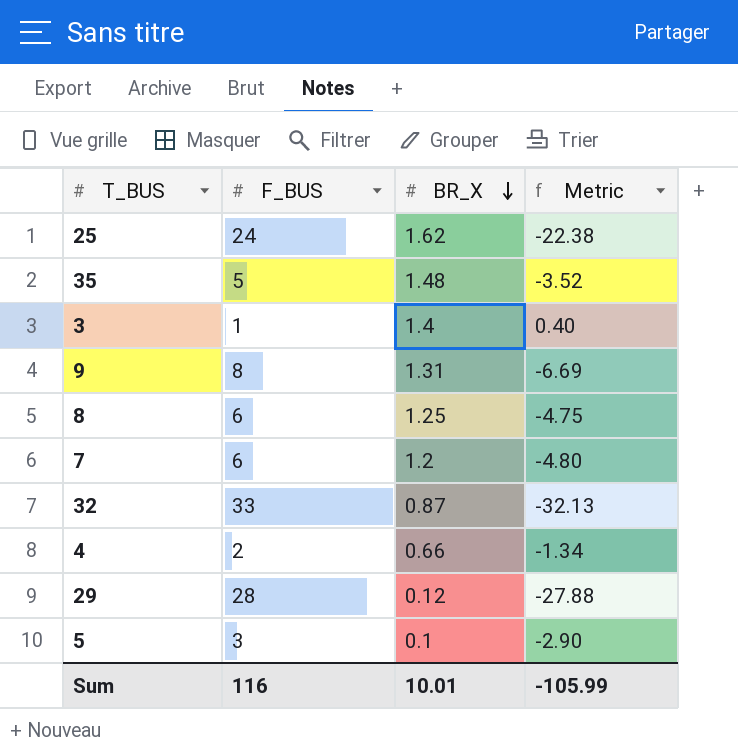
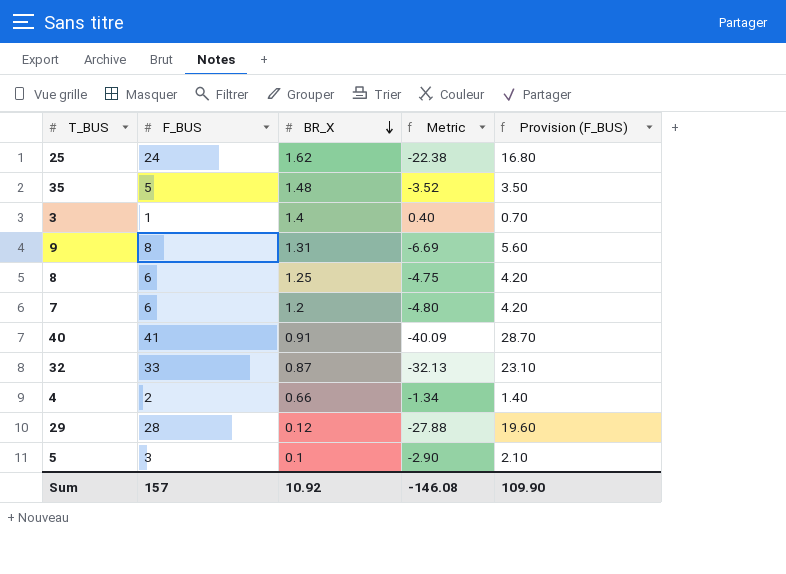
column Provision (F_BUS) | formula: none -> [F_BUS] * 0.7
row 40: none -> 41 | 0.91 | -40.09 | 28.70
Sum | F_BUS: 116 -> 157
Sum | BR_X: 10.01 -> 10.92
Sum | Metric: -105.99 -> -146.08

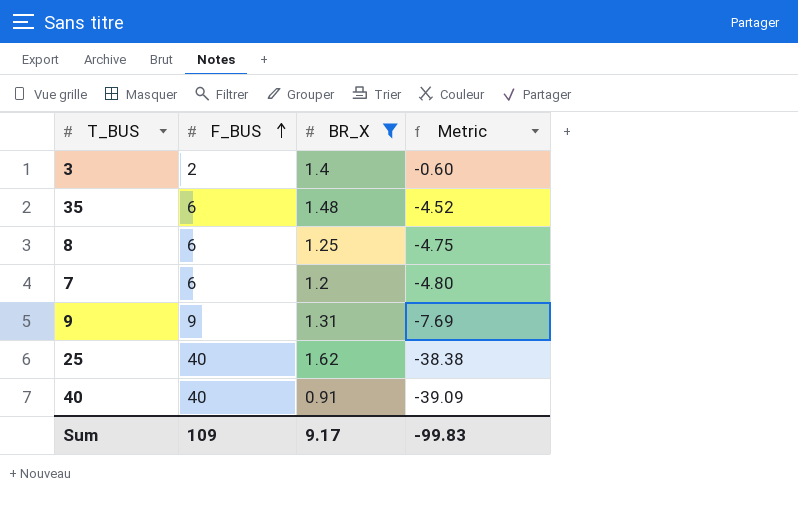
filter: none -> BR_X >= 0.91
row order: BR_X descending -> F_BUS ascending
column Provision (F_BUS) | formula: [F_BUS] * 0.7 -> none
3 | F_BUS: 1 -> 2
3 | Metric: 0.40 -> -0.60
35 | F_BUS: 5 -> 6
35 | Metric: -3.52 -> -4.52
9 | F_BUS: 8 -> 9
9 | Metric: -6.69 -> -7.69
25 | F_BUS: 24 -> 40
25 | Metric: -22.38 -> -38.38
40 | F_BUS: 41 -> 40
40 | Metric: -40.09 -> -39.09
Sum | F_BUS: 157 -> 109
Sum | BR_X: 10.92 -> 9.17
Sum | Metric: -146.08 -> -99.83

